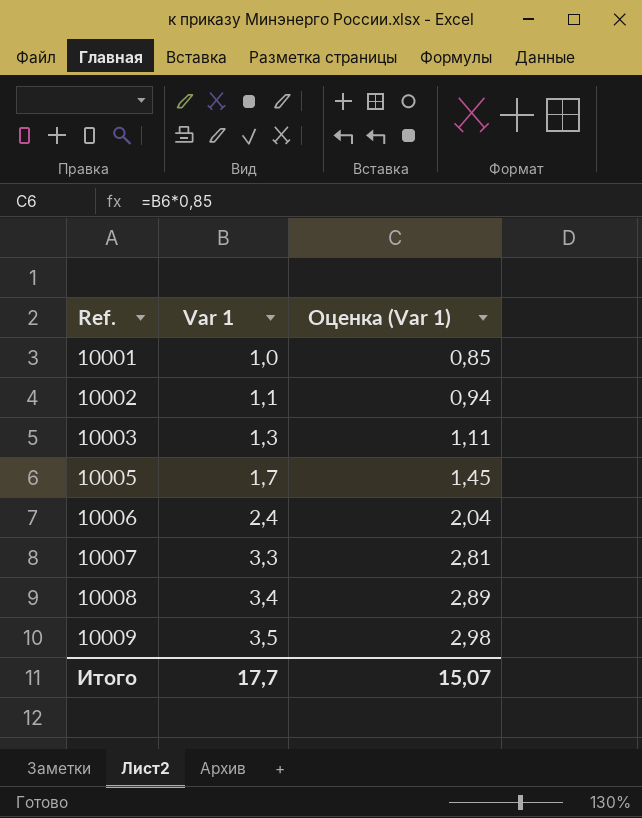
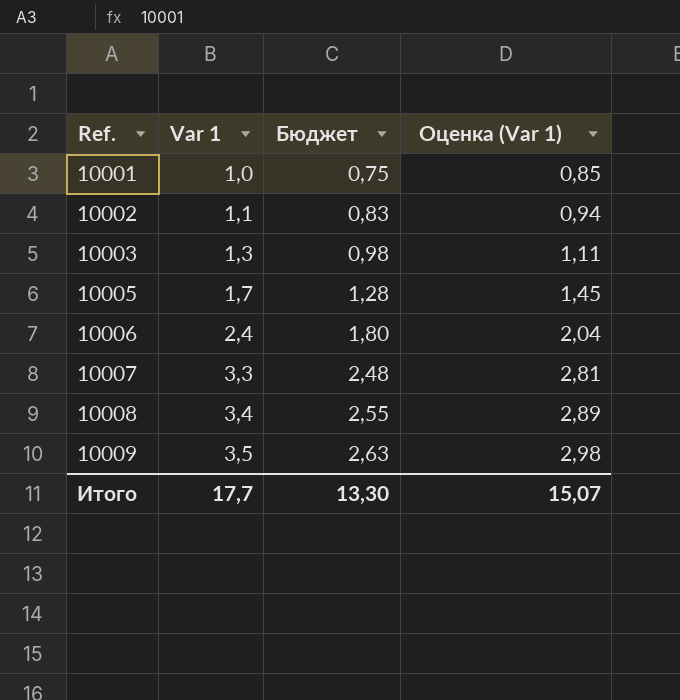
column Бюджет | formula: none -> [Var 1] * 0,75

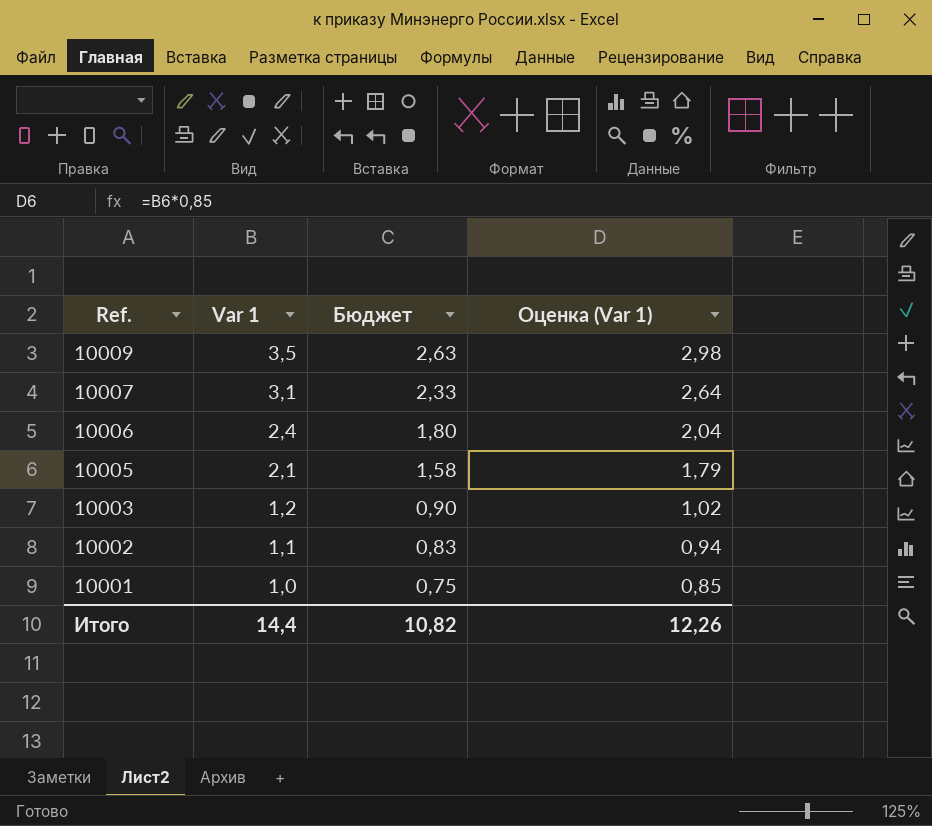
row order: Ref. ascending -> Ref. descending
row 10008: 3,4 | 2,55 | 2,89 -> none
10007 | Var 1: 3,3 -> 3,1
10007 | Бюджет: 2,48 -> 2,33
10007 | Оценка (Var 1): 2,81 -> 2,64
10005 | Var 1: 1,7 -> 2,1
10005 | Бюджет: 1,28 -> 1,58
10005 | Оценка (Var 1): 1,45 -> 1,79
10003 | Var 1: 1,3 -> 1,2
10003 | Бюджет: 0,98 -> 0,90
10003 | Оценка (Var 1): 1,11 -> 1,02
Итого | Var 1: 17,7 -> 14,4
Итого | Бюджет: 13,30 -> 10,82
Итого | Оценка (Var 1): 15,07 -> 12,26

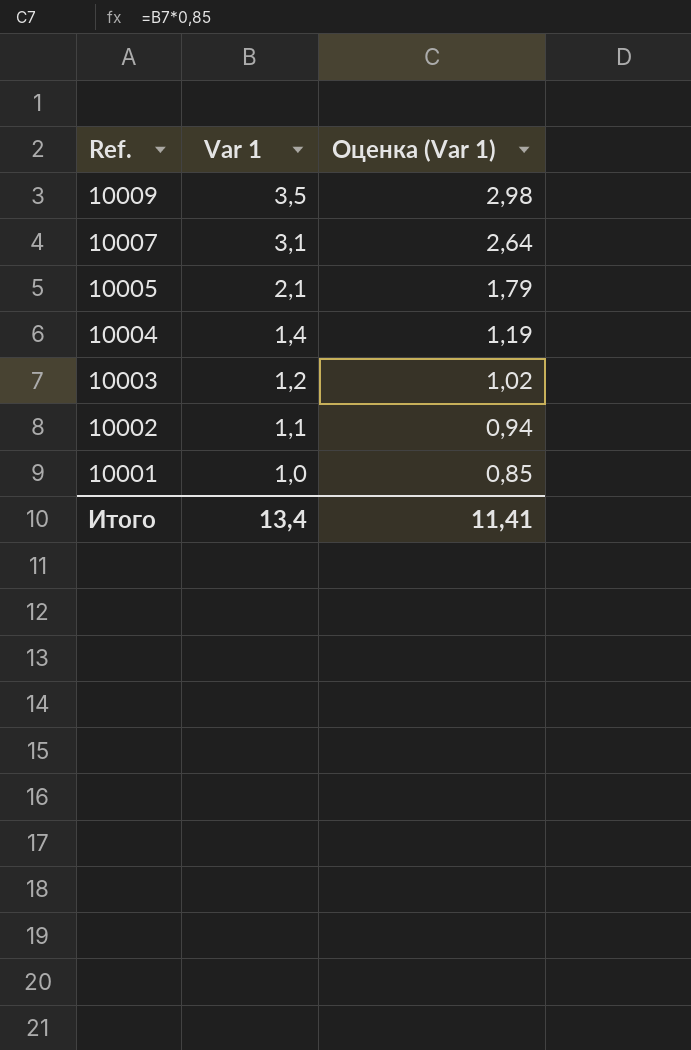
column Бюджет | formula: [Var 1] * 0,75 -> none
row 10006: 2,4 | 1,80 | 2,04 -> none
row 10004: none -> 1,4 | 1,19
Итого | Var 1: 14,4 -> 13,4
Итого | Оценка (Var 1): 12,26 -> 11,41

